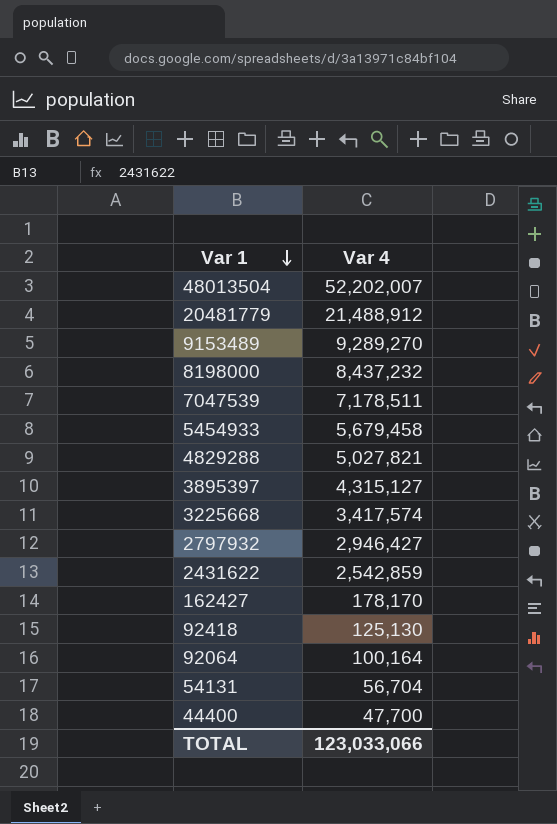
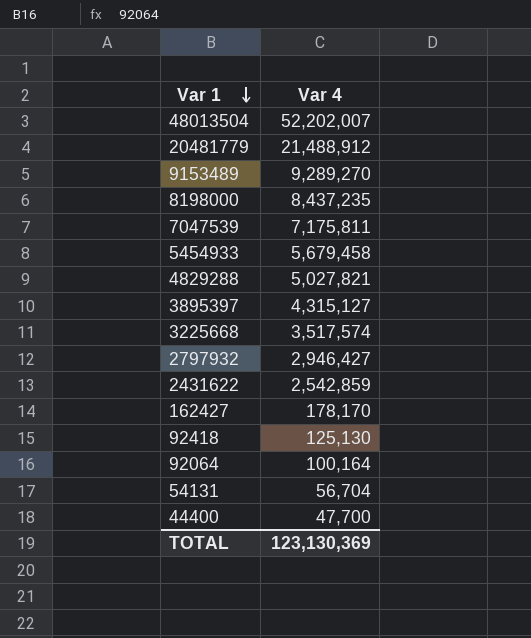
8198000 | Var 4: 8,437,232 -> 8,437,235
7047539 | Var 4: 7,178,511 -> 7,175,811
3225668 | Var 4: 3,417,574 -> 3,517,574
TOTAL | Var 4: 123,033,066 -> 123,130,369

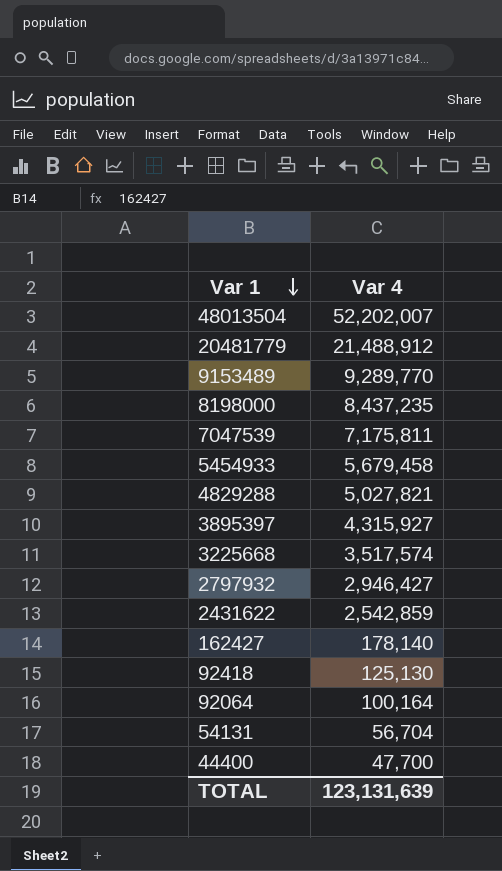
9153489 | Var 4: 9,289,270 -> 9,289,770
3895397 | Var 4: 4,315,127 -> 4,315,927
162427 | Var 4: 178,170 -> 178,140
TOTAL | Var 4: 123,130,369 -> 123,131,639

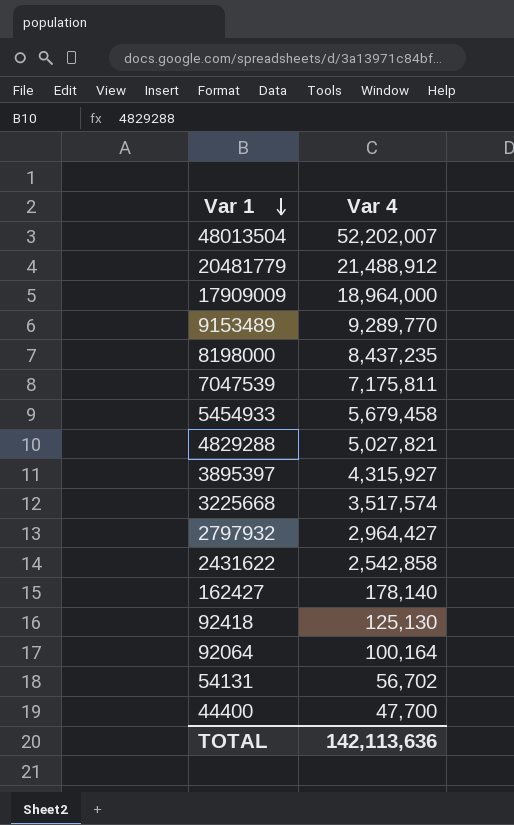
row 17909009: none -> 18,964,000
2797932 | Var 4: 2,946,427 -> 2,964,427
2431622 | Var 4: 2,542,859 -> 2,542,858
54131 | Var 4: 56,704 -> 56,702
TOTAL | Var 4: 123,131,639 -> 142,113,636

